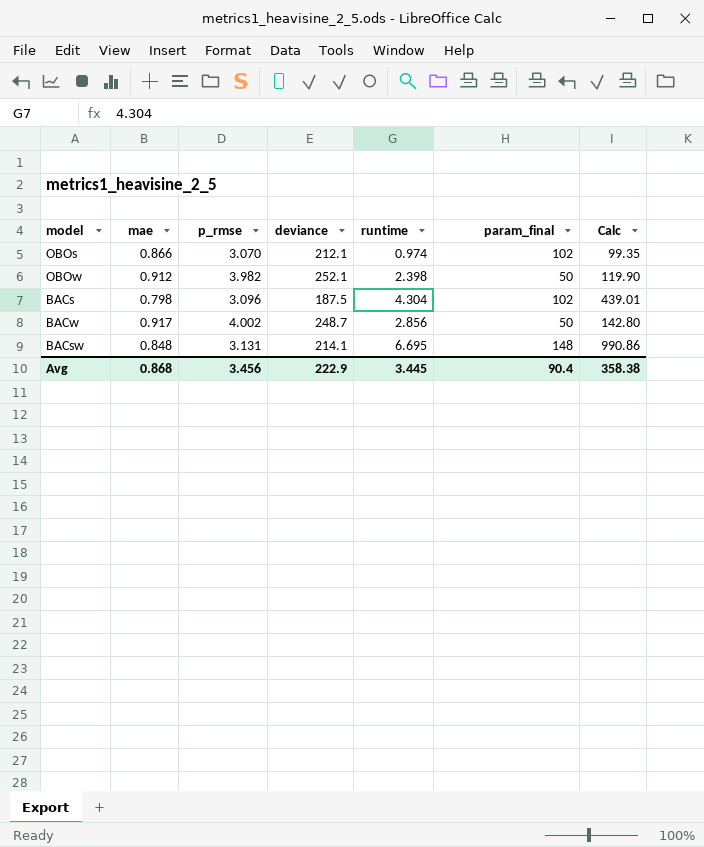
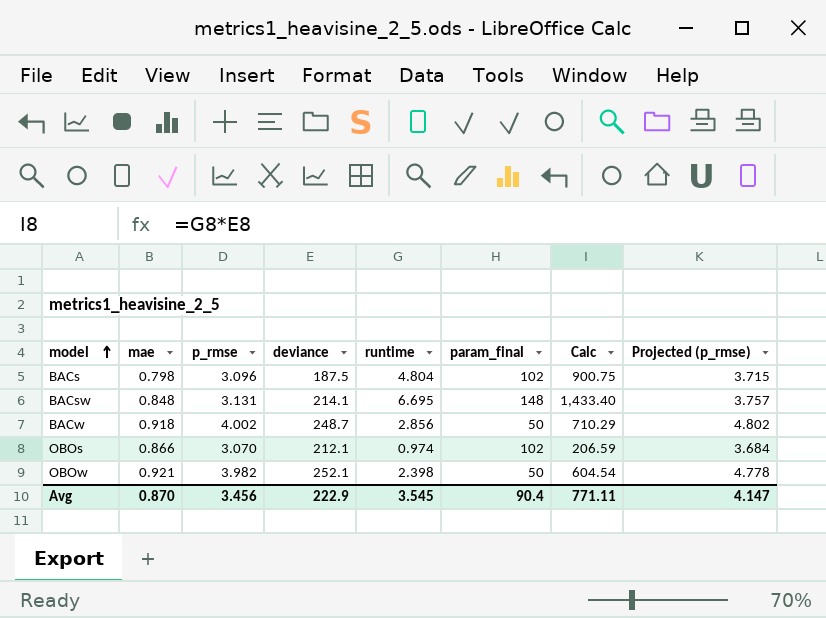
row order: none -> model ascending
column Calc | formula: [runtime] * [param_final] -> [deviance] * [runtime]
column Projected (p_rmse) | formula: none -> [p_rmse] * 1.2
BACs | runtime: 4.304 -> 4.804
BACw | mae: 0.917 -> 0.918
OBOw | mae: 0.912 -> 0.921
Avg | mae: 0.868 -> 0.870
Avg | runtime: 3.445 -> 3.545
Avg | Calc: 358.38 -> 771.11

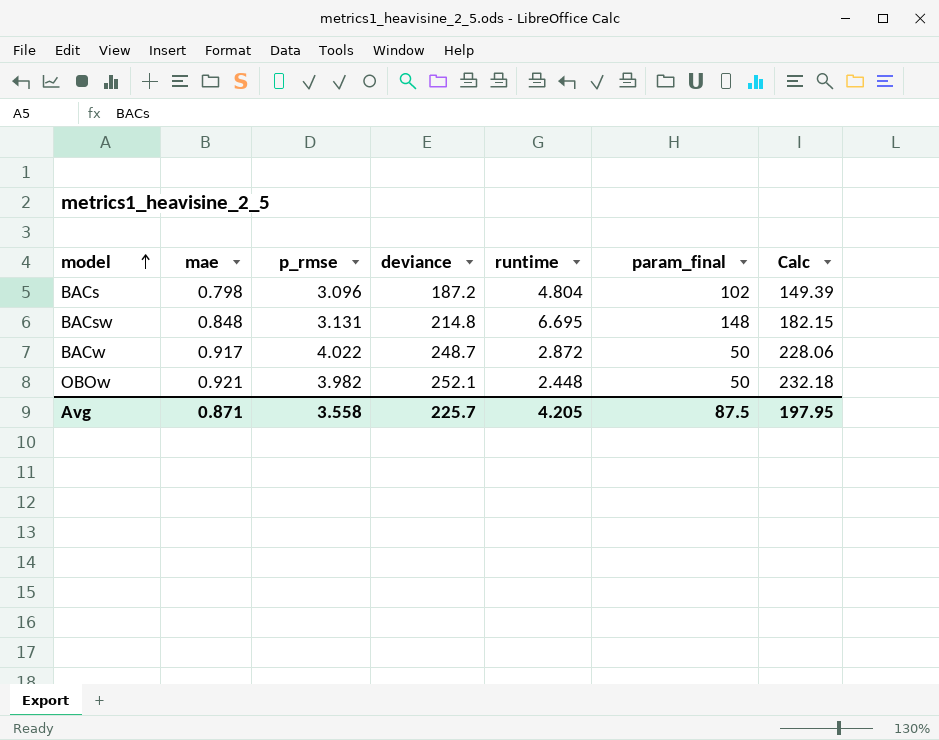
column Projected (p_rmse) | formula: [p_rmse] * 1.2 -> none
column Calc | formula: [deviance] * [runtime] -> [mae] * [deviance]
row OBOs: 0.866 | 3.070 | 212.1 | 0.974 | 102 | 206.59 | 3.684 -> none
BACs | deviance: 187.5 -> 187.2
BACsw | deviance: 214.1 -> 214.8
BACw | mae: 0.918 -> 0.917
BACw | p_rmse: 4.002 -> 4.022
BACw | runtime: 2.856 -> 2.872
OBOw | runtime: 2.398 -> 2.448
Avg | mae: 0.870 -> 0.871
Avg | p_rmse: 3.456 -> 3.558
Avg | deviance: 222.9 -> 225.7
Avg | runtime: 3.545 -> 4.205
Avg | param_final: 90.4 -> 87.5
Avg | Calc: 771.11 -> 197.95

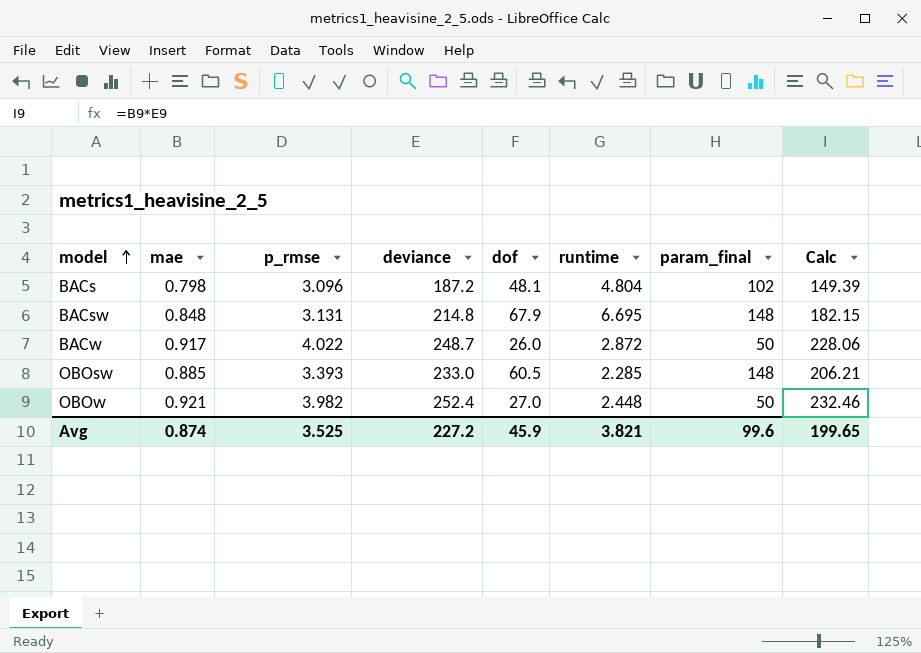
column dof | position: none -> 5
row OBOsw: none -> 0.885 | 3.393 | 233.0 | 60.5 | 2.285 | 148 | 206.21
OBOw | deviance: 252.1 -> 252.4
OBOw | Calc: 232.18 -> 232.46
Avg | mae: 0.871 -> 0.874
Avg | p_rmse: 3.558 -> 3.525
Avg | deviance: 225.7 -> 227.2
Avg | runtime: 4.205 -> 3.821
Avg | param_final: 87.5 -> 99.6
Avg | Calc: 197.95 -> 199.65

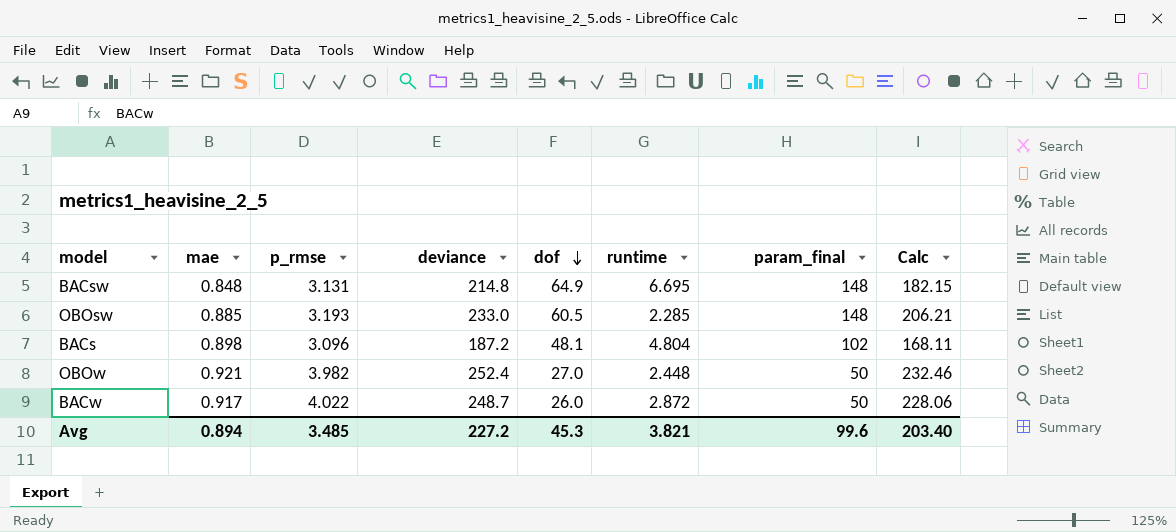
row order: model ascending -> dof descending
BACsw | dof: 67.9 -> 64.9
OBOsw | p_rmse: 3.393 -> 3.193
BACs | mae: 0.798 -> 0.898
BACs | Calc: 149.39 -> 168.11
Avg | mae: 0.874 -> 0.894
Avg | p_rmse: 3.525 -> 3.485
Avg | dof: 45.9 -> 45.3
Avg | Calc: 199.65 -> 203.40

